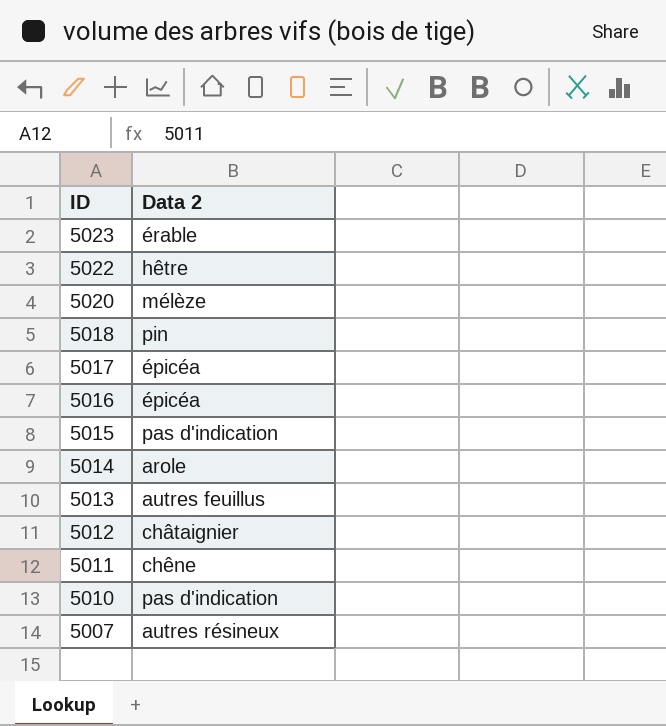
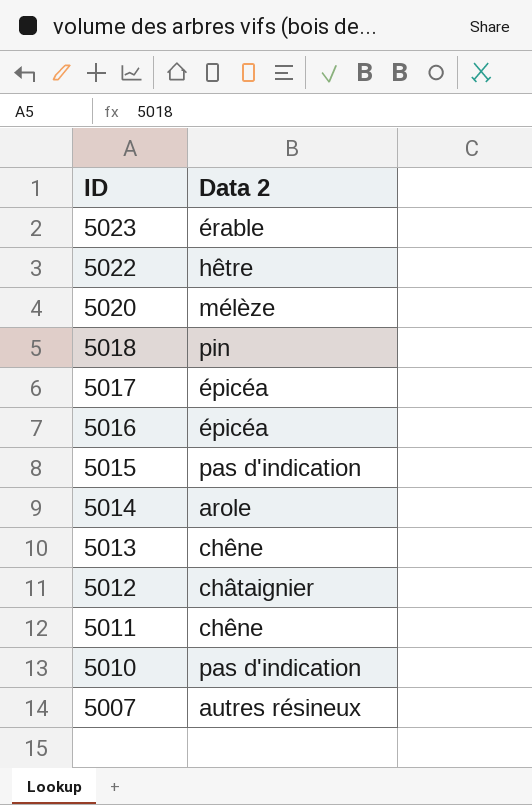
5013 | Data 2: autres feuillus -> chêne

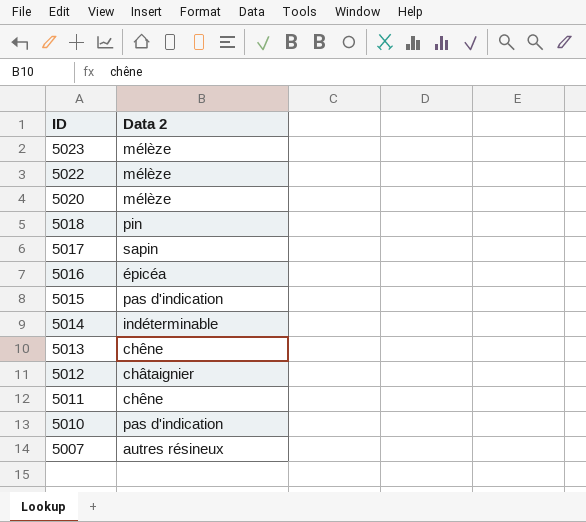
5023 | Data 2: érable -> mélèze
5022 | Data 2: hêtre -> mélèze
5017 | Data 2: épicéa -> sapin
5014 | Data 2: arole -> indéterminable

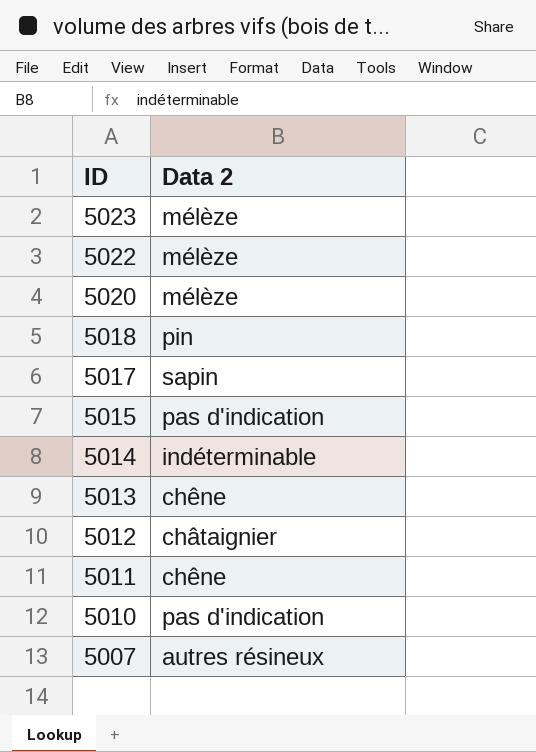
row 5016: épicéa -> none

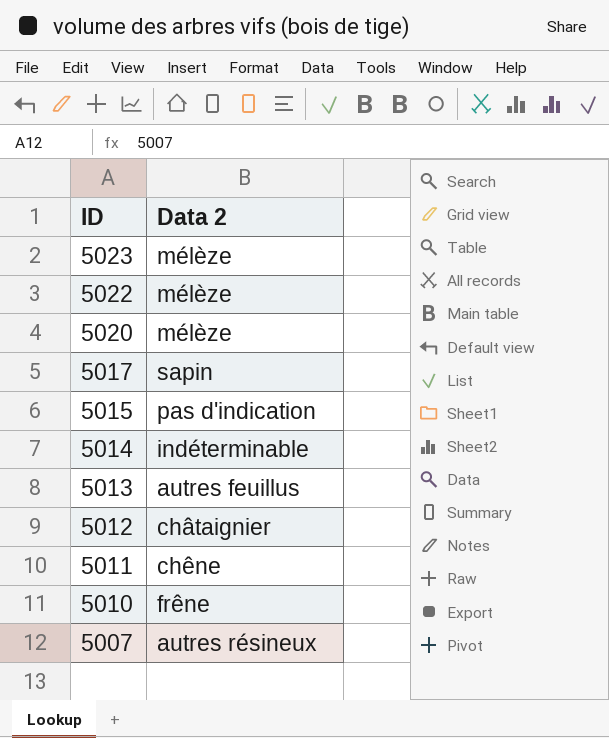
row 5018: pin -> none
5013 | Data 2: chêne -> autres feuillus
5010 | Data 2: pas d'indication -> frêne

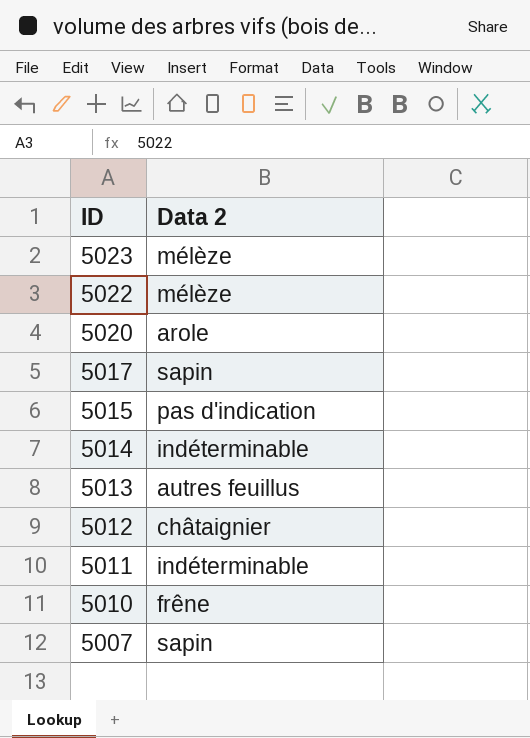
5020 | Data 2: mélèze -> arole
5011 | Data 2: chêne -> indéterminable
5007 | Data 2: autres résineux -> sapin

